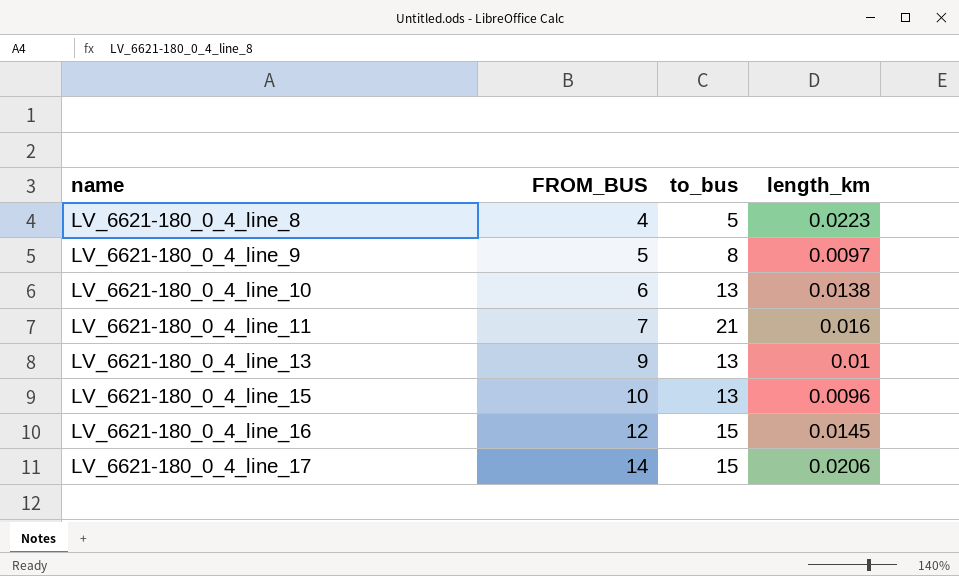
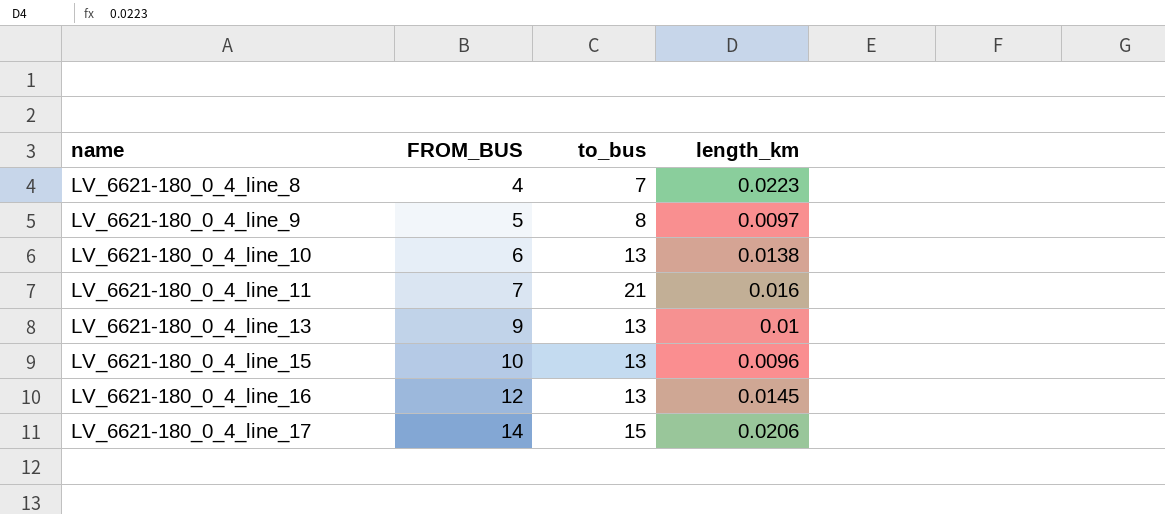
LV_6621-180_0_4_line_8 | to_bus: 5 -> 7
LV_6621-180_0_4_line_16 | to_bus: 15 -> 13

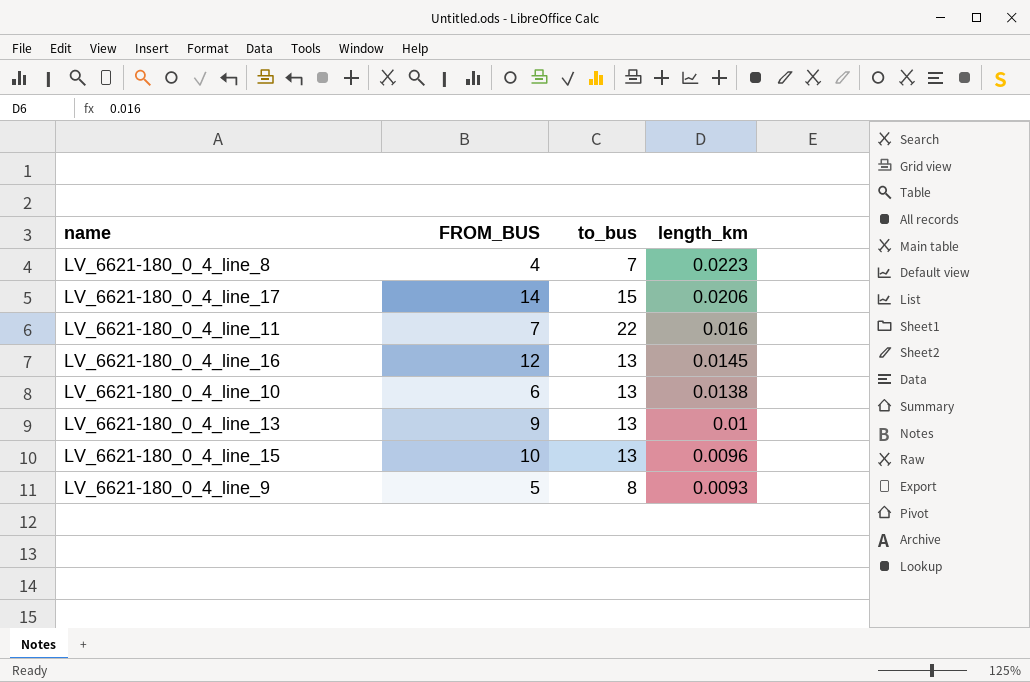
row order: name ascending -> length_km descending
LV_6621-180_0_4_line_11 | to_bus: 21 -> 22
LV_6621-180_0_4_line_9 | length_km: 0.0097 -> 0.0093

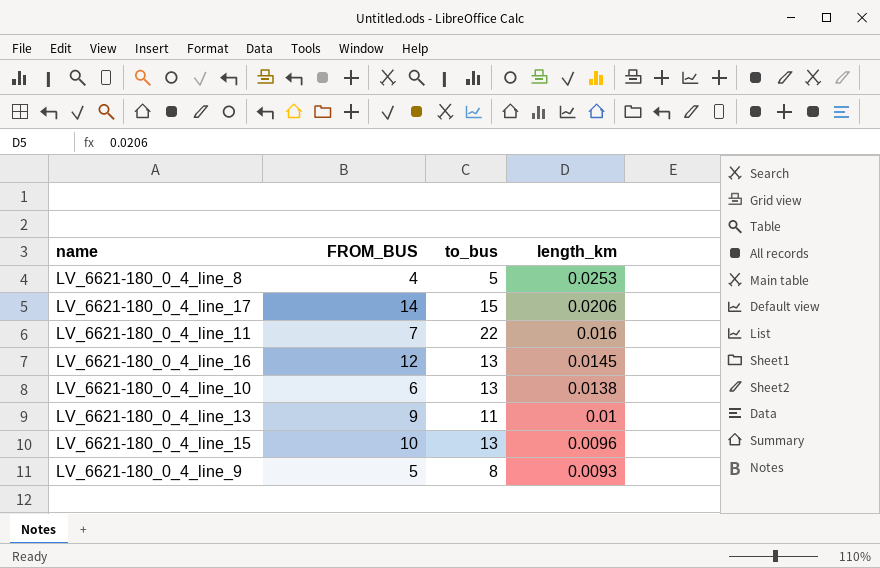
LV_6621-180_0_4_line_8 | to_bus: 7 -> 5
LV_6621-180_0_4_line_8 | length_km: 0.0223 -> 0.0253
LV_6621-180_0_4_line_13 | to_bus: 13 -> 11

